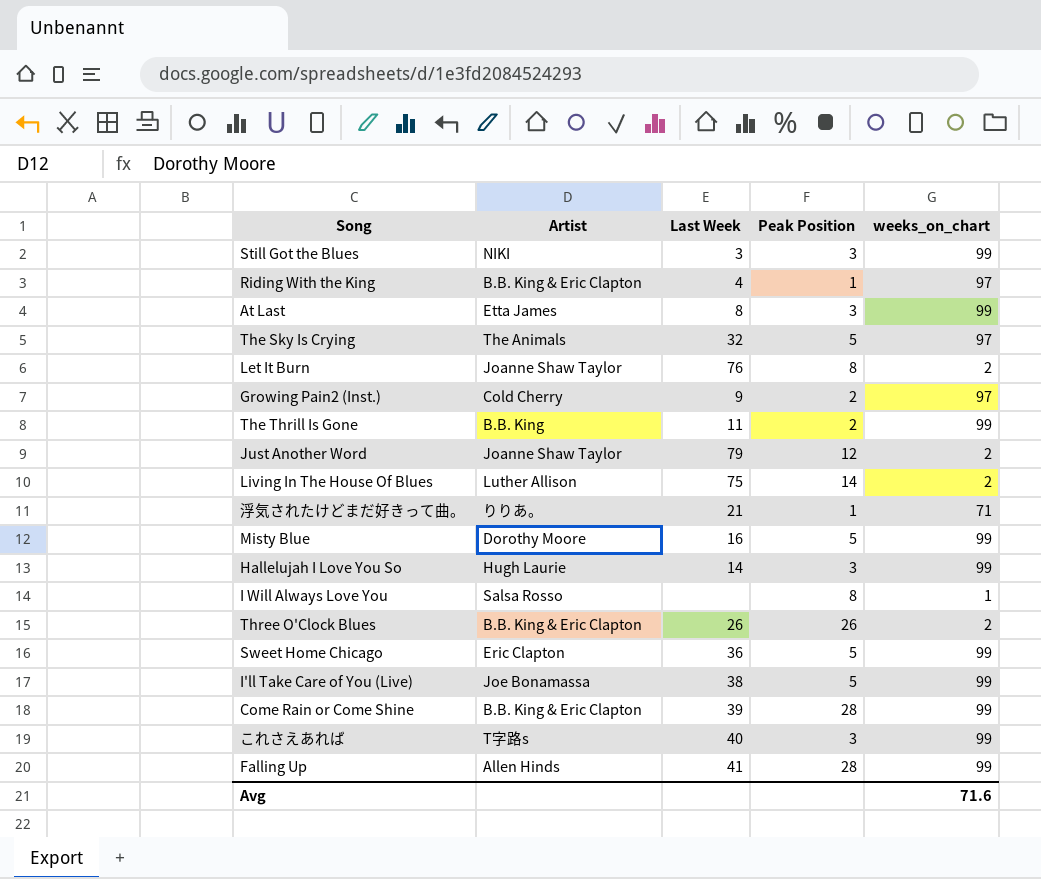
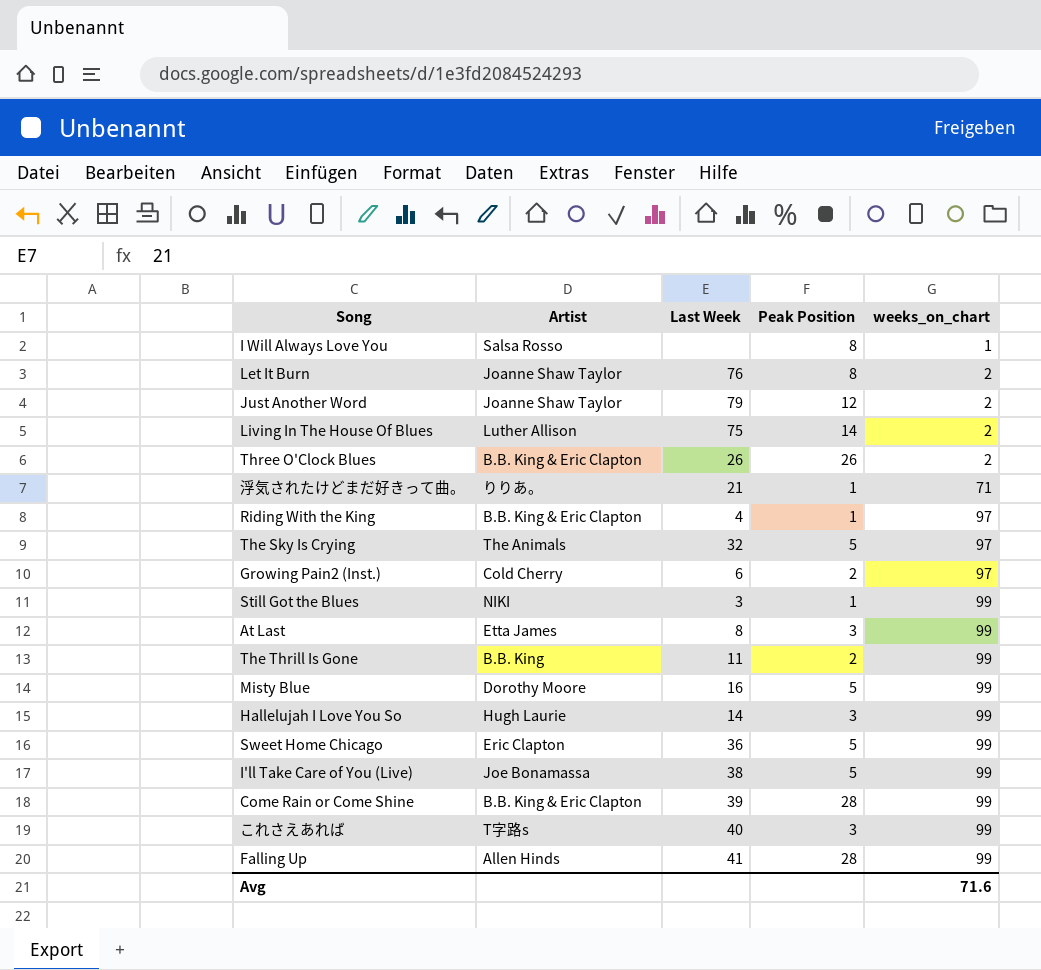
row order: none -> weeks_on_chart ascending
Growing Pain2 (Inst.) | Last Week: 9 -> 6
Still Got the Blues | Peak Position: 3 -> 1

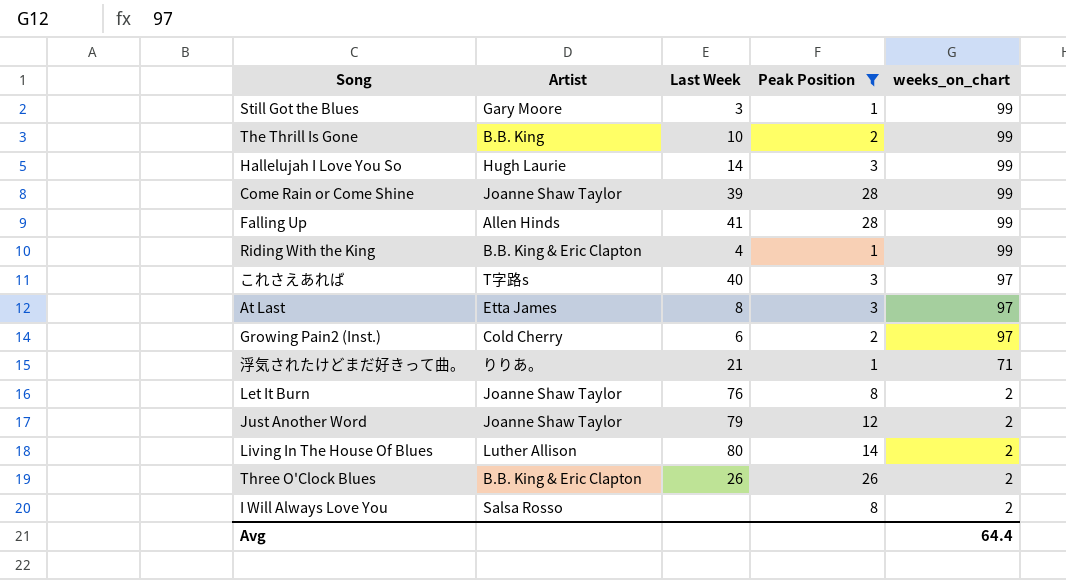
filter: none -> Peak Position != 5
row order: weeks_on_chart ascending -> weeks_on_chart descending
Still Got the Blues | Artist: NIKI -> Gary Moore
The Thrill Is Gone | Last Week: 11 -> 10
Come Rain or Come Shine | Artist: B.B. King & Eric Clapton -> Joanne Shaw Taylor
Riding With the King | weeks_on_chart: 97 -> 99
これさえあれば | weeks_on_chart: 99 -> 97
At Last | weeks_on_chart: 99 -> 97
Living In The House Of Blues | Last Week: 75 -> 80
I Will Always Love You | weeks_on_chart: 1 -> 2
Avg | weeks_on_chart: 71.6 -> 64.4

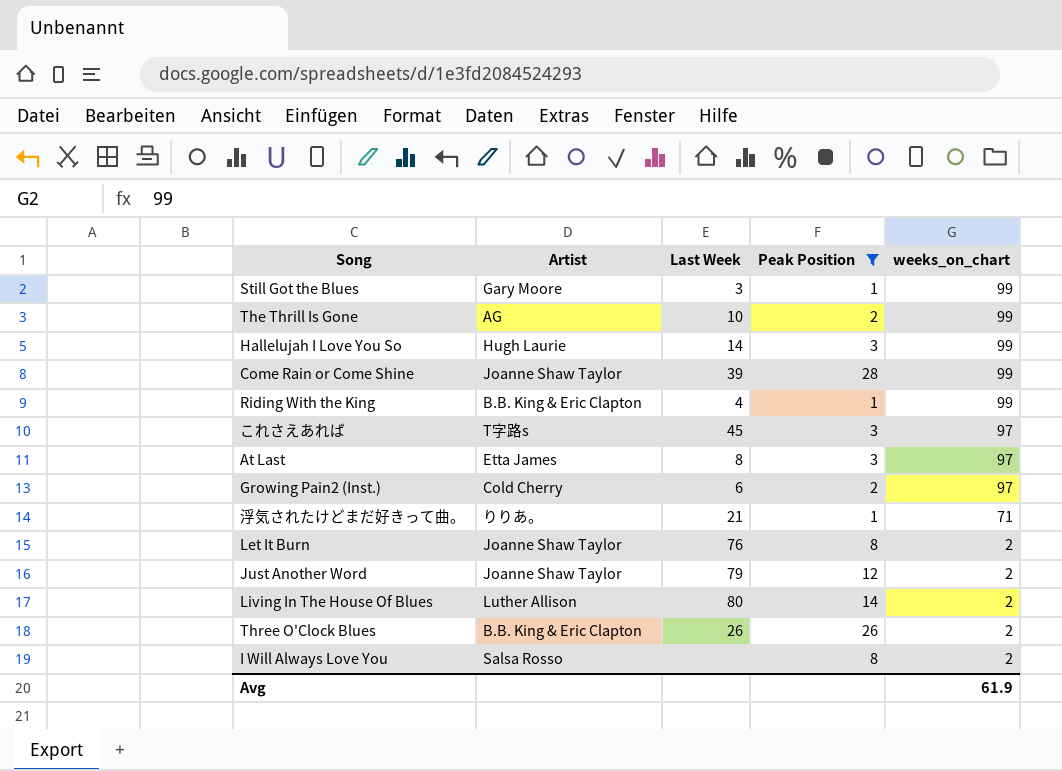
row Falling Up: Allen Hinds | 41 | 28 | 99 -> none
The Thrill Is Gone | Artist: B.B. King -> AG
これさえあれば | Last Week: 40 -> 45
Avg | weeks_on_chart: 64.4 -> 61.9

